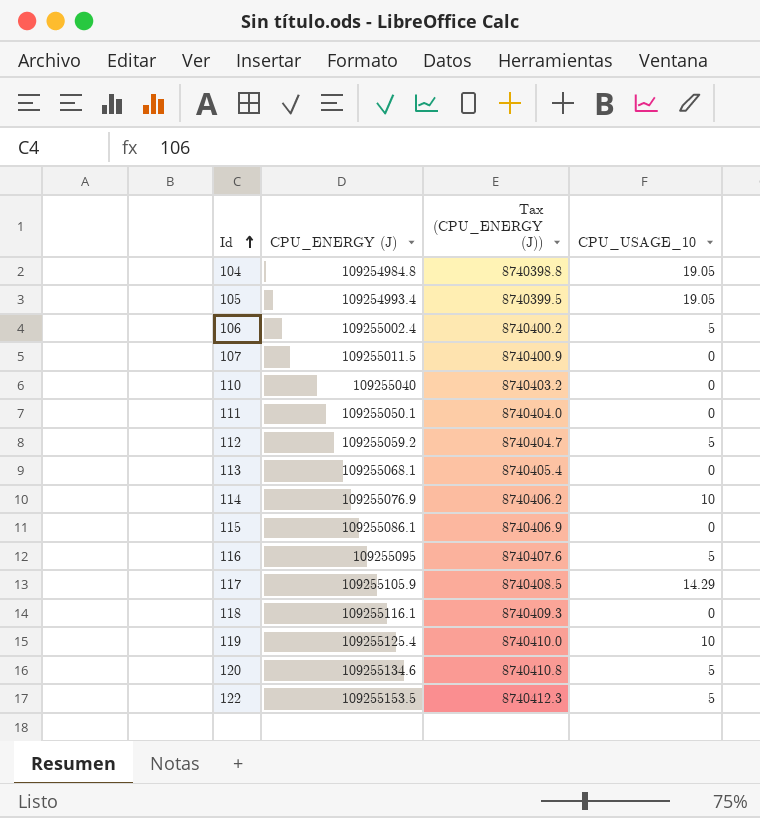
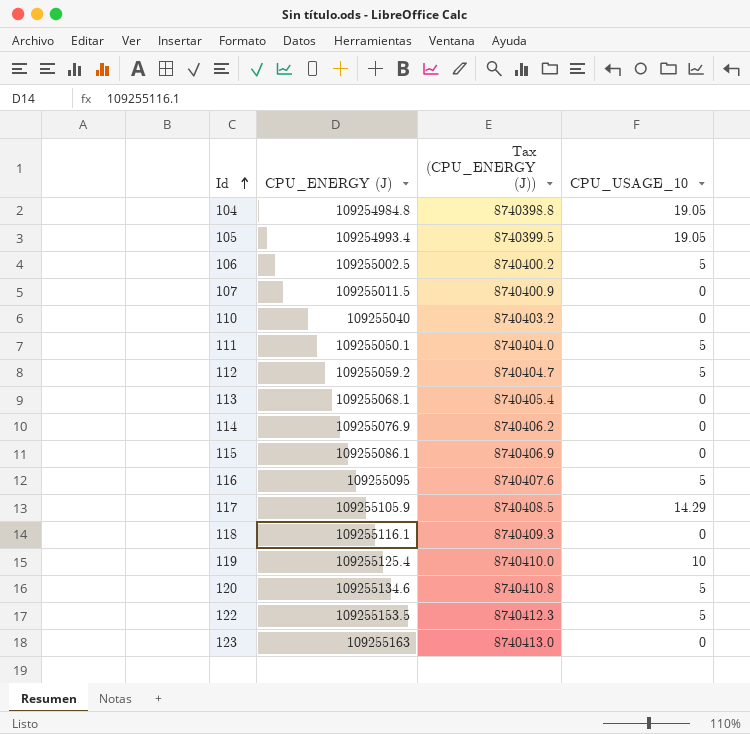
106 | CPU_ENERGY (J): 109255002.4 -> 109255002.5
111 | CPU_USAGE_10: 0 -> 5
114 | CPU_USAGE_10: 10 -> 0
row 123: none -> 109255163 | 8740413.0 | 0

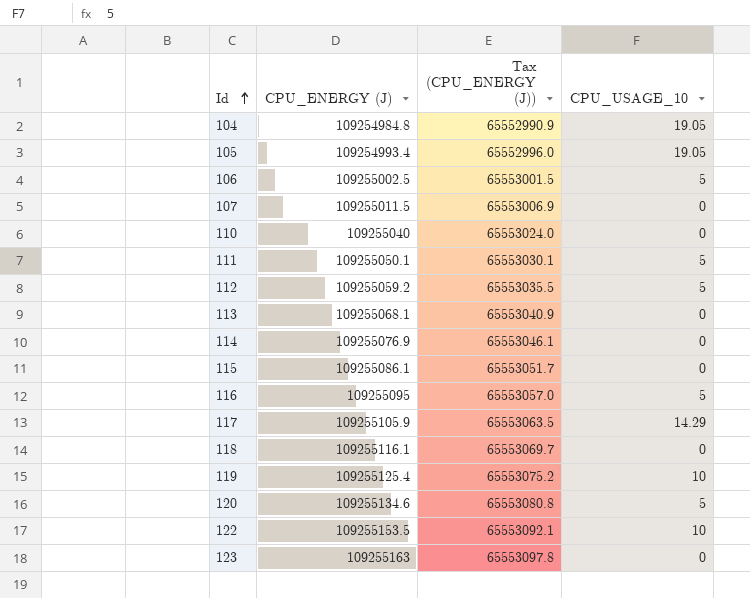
column Tax (CPU_ENERGY (J)) | formula: [CPU_ENERGY (J)] * 0.08 -> [CPU_ENERGY (J)] * 0.6
122 | CPU_USAGE_10: 5 -> 10

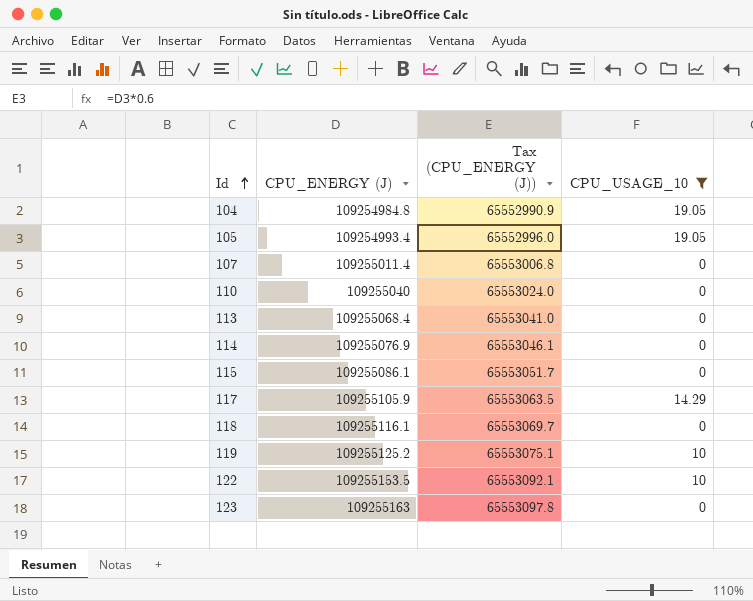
filter: none -> CPU_USAGE_10 != 5
107 | CPU_ENERGY (J): 109255011.5 -> 109255011.4
107 | Tax (CPU_ENERGY (J)): 65553006.9 -> 65553006.8
113 | CPU_ENERGY (J): 109255068.1 -> 109255068.4
113 | Tax (CPU_ENERGY (J)): 65553040.9 -> 65553041.0
119 | CPU_ENERGY (J): 109255125.4 -> 109255125.2
119 | Tax (CPU_ENERGY (J)): 65553075.2 -> 65553075.1

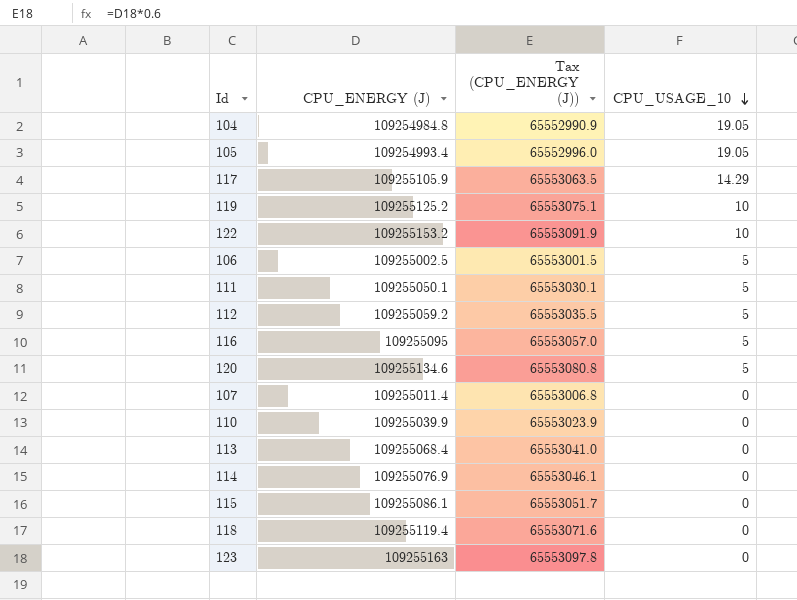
filter: CPU_USAGE_10 != 5 -> none
row order: Id ascending -> CPU_USAGE_10 descending
122 | CPU_ENERGY (J): 109255153.5 -> 109255153.2
122 | Tax (CPU_ENERGY (J)): 65553092.1 -> 65553091.9
110 | CPU_ENERGY (J): 109255040 -> 109255039.9
110 | Tax (CPU_ENERGY (J)): 65553024.0 -> 65553023.9
118 | CPU_ENERGY (J): 109255116.1 -> 109255119.4
118 | Tax (CPU_ENERGY (J)): 65553069.7 -> 65553071.6

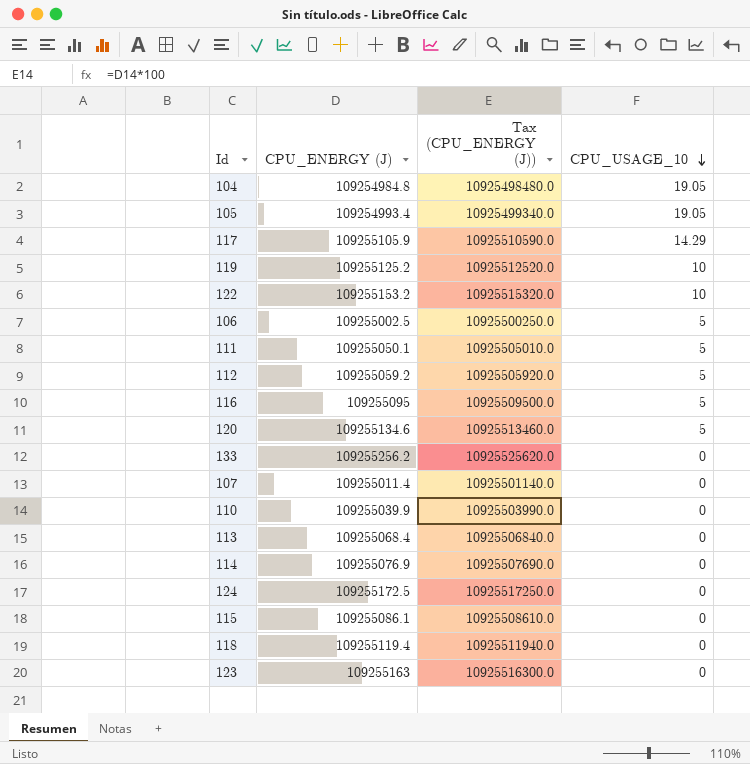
column Tax (CPU_ENERGY (J)) | formula: [CPU_ENERGY (J)] * 0.6 -> [CPU_ENERGY (J)] * 100
row 133: none -> 109255256.2 | 10925525620.0 | 0
row 124: none -> 109255172.5 | 10925517250.0 | 0

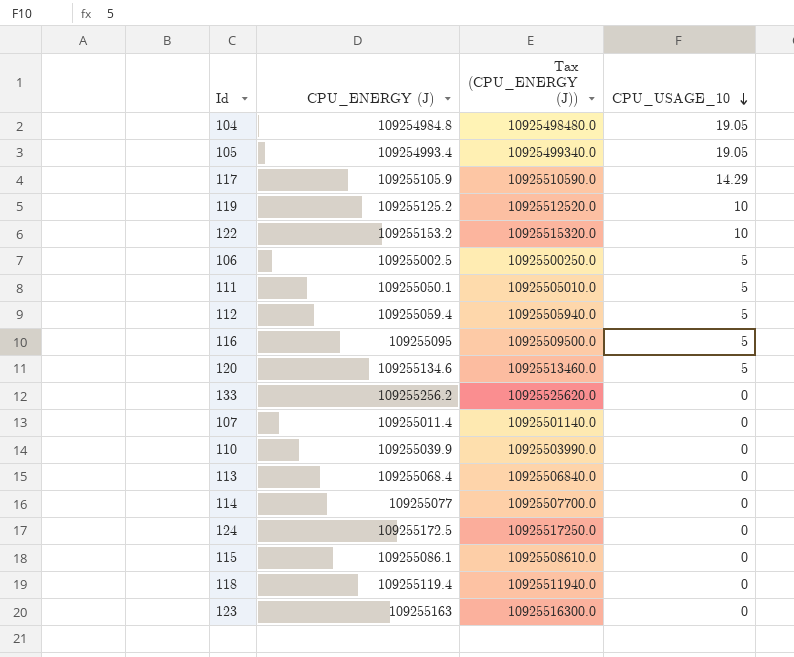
112 | CPU_ENERGY (J): 109255059.2 -> 109255059.4
112 | Tax (CPU_ENERGY (J)): 10925505920.0 -> 10925505940.0
114 | CPU_ENERGY (J): 109255076.9 -> 109255077
114 | Tax (CPU_ENERGY (J)): 10925507690.0 -> 10925507700.0

